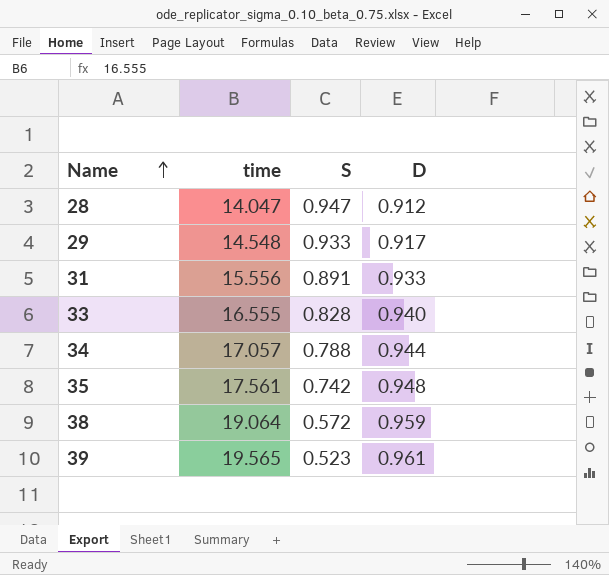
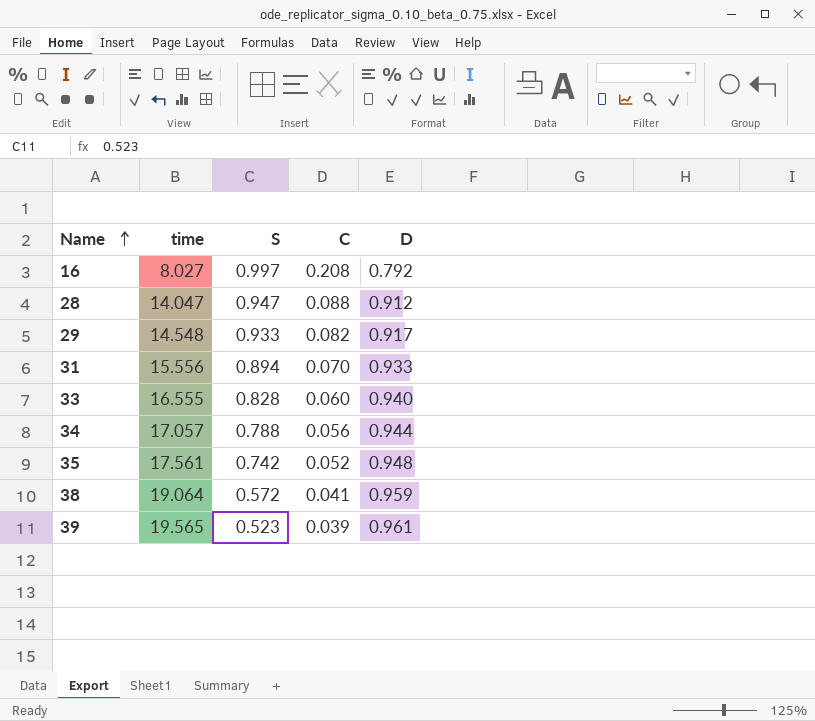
column C | position: none -> 4
row 16: none -> 8.027 | 0.997 | 0.208 | 0.792
31 | S: 0.891 -> 0.894

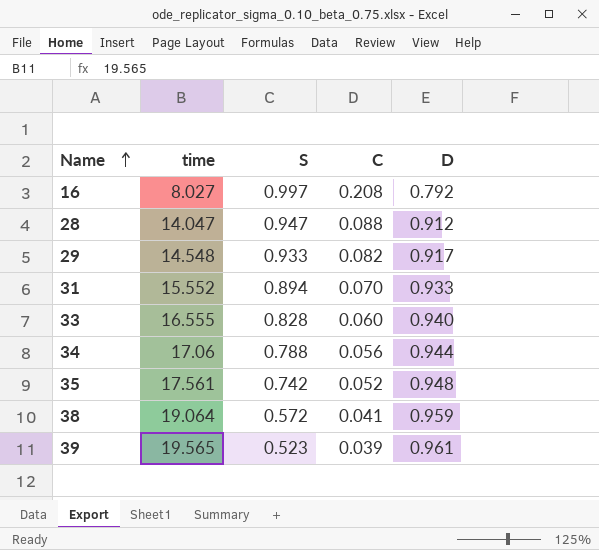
31 | time: 15.556 -> 15.552
34 | time: 17.057 -> 17.06

